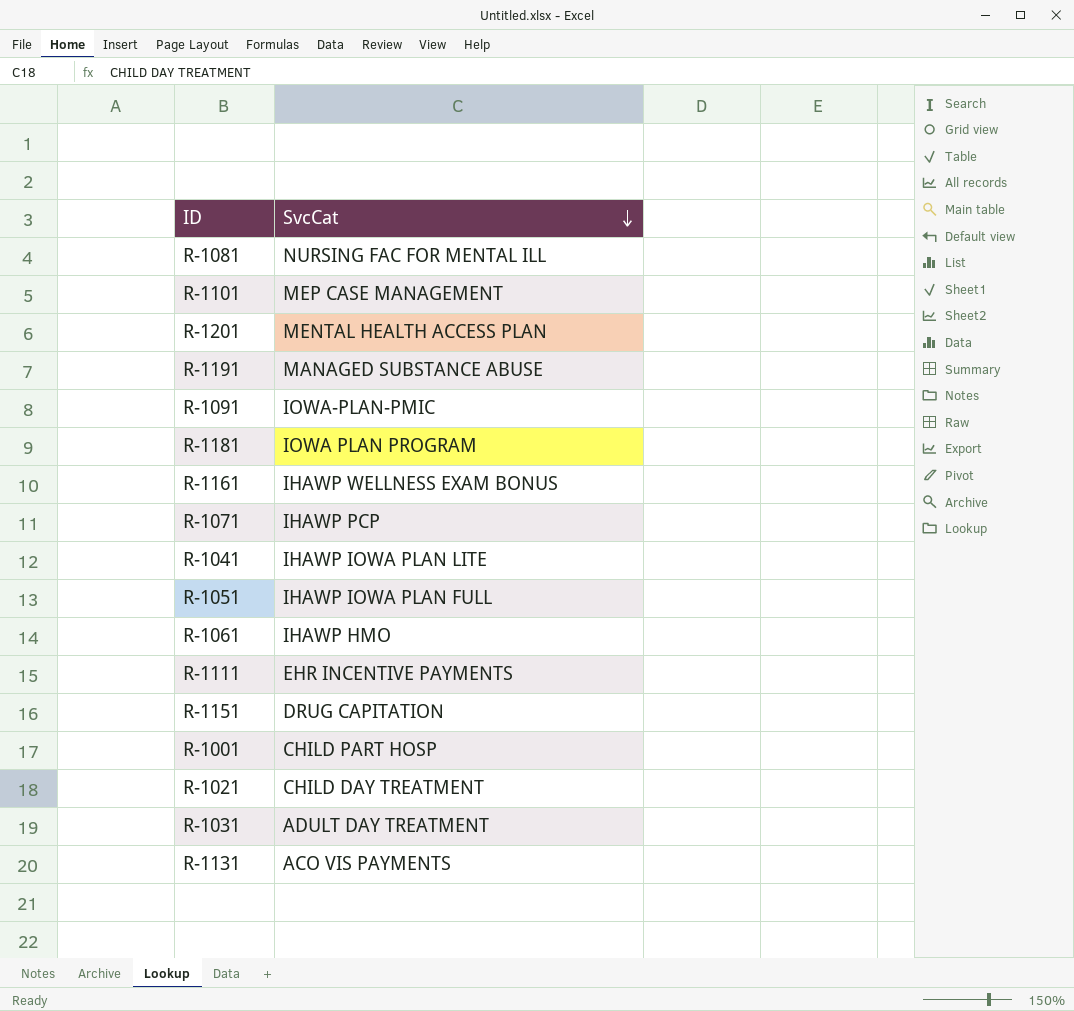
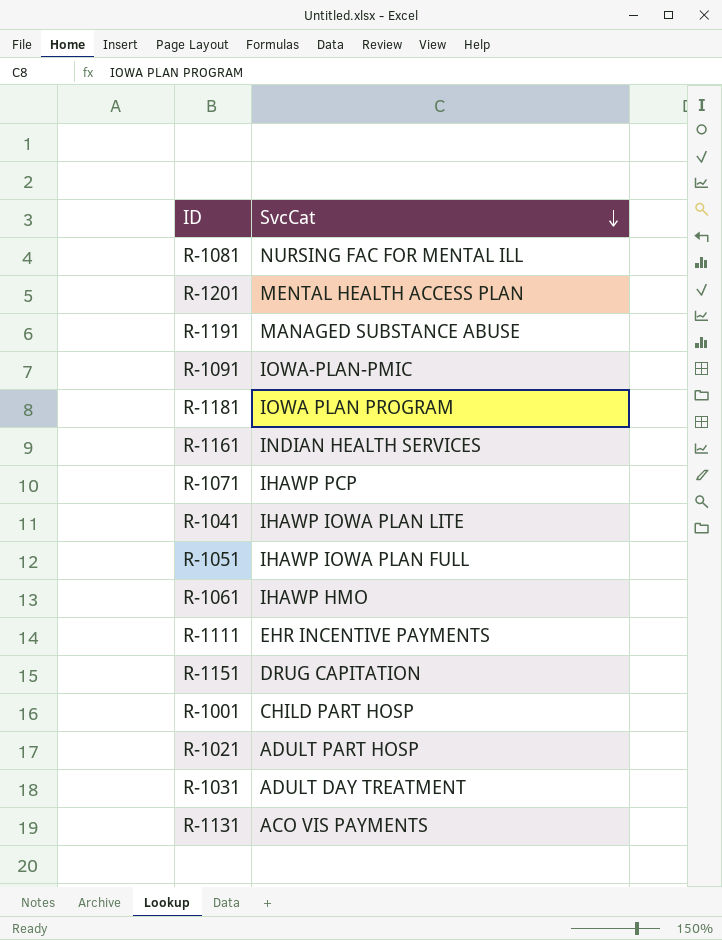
row R-1101: MEP CASE MANAGEMENT -> none
R-1161 | SvcCat: IHAWP WELLNESS EXAM BONUS -> INDIAN HEALTH SERVICES
R-1021 | SvcCat: CHILD DAY TREATMENT -> ADULT PART HOSP

